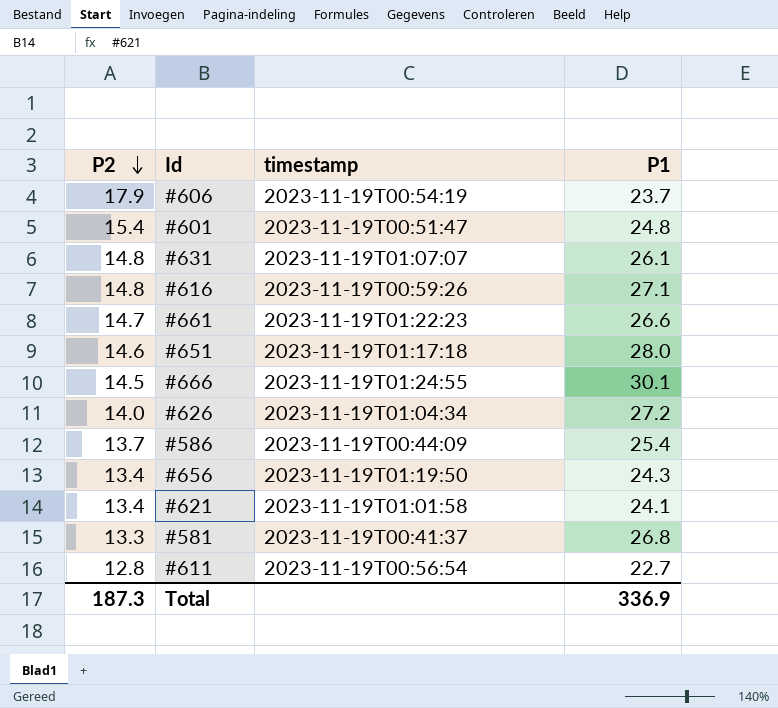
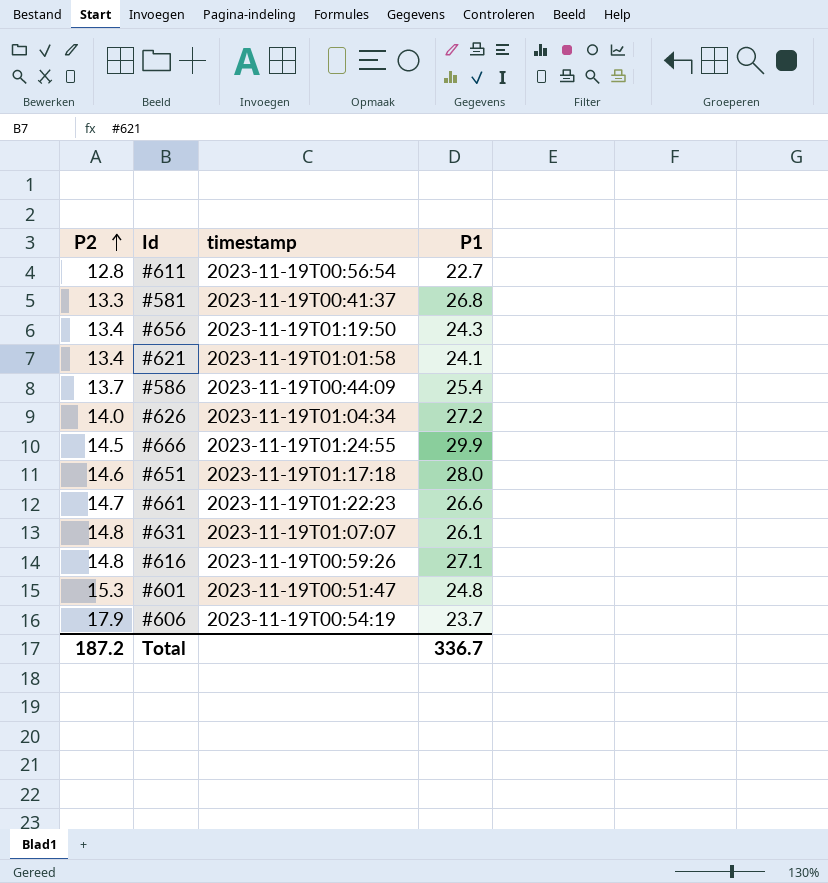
row order: P2 descending -> P2 ascending
#666 | P1: 30.1 -> 29.9
#601 | P2: 15.4 -> 15.3
Total | P2: 187.3 -> 187.2
Total | P1: 336.9 -> 336.7

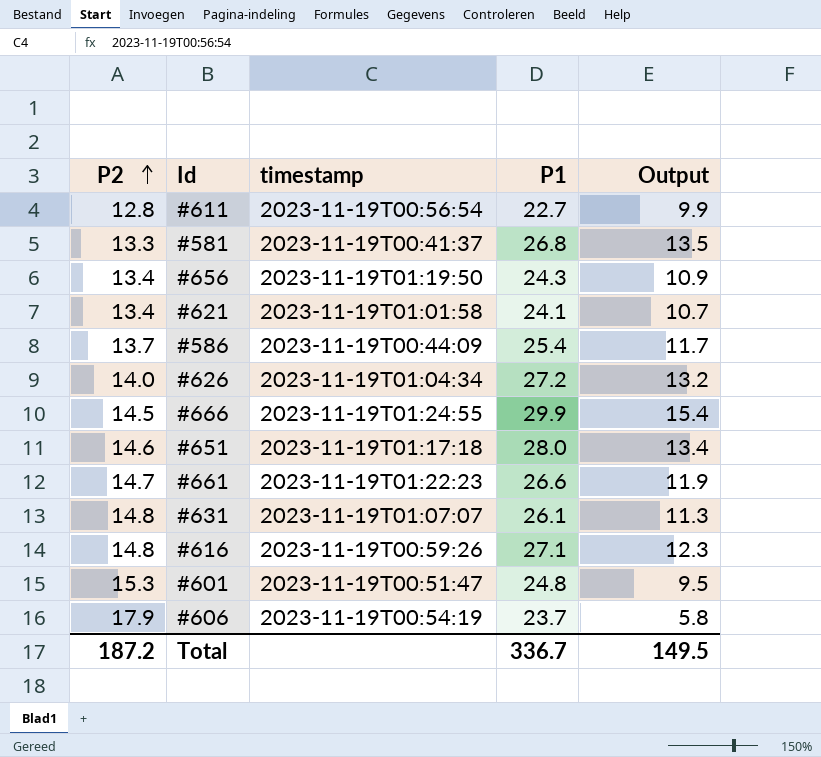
column Output | formula: none -> [P1] - [P2]

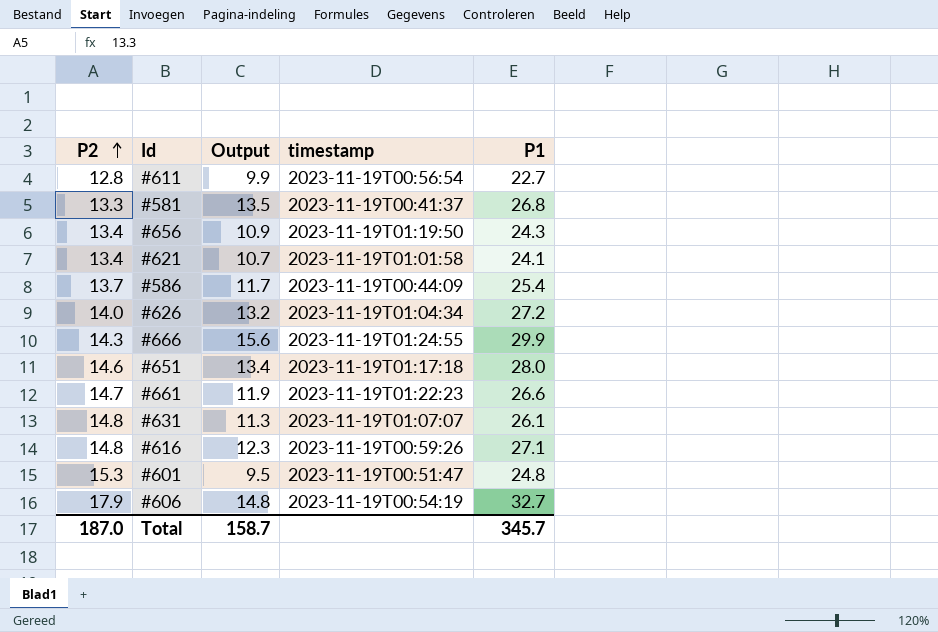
column Output | position: 5 -> 3
#666 | P2: 14.5 -> 14.3
#666 | Output: 15.4 -> 15.6
#606 | Output: 5.8 -> 14.8
#606 | P1: 23.7 -> 32.7
Total | P2: 187.2 -> 187.0
Total | Output: 149.5 -> 158.7
Total | P1: 336.7 -> 345.7

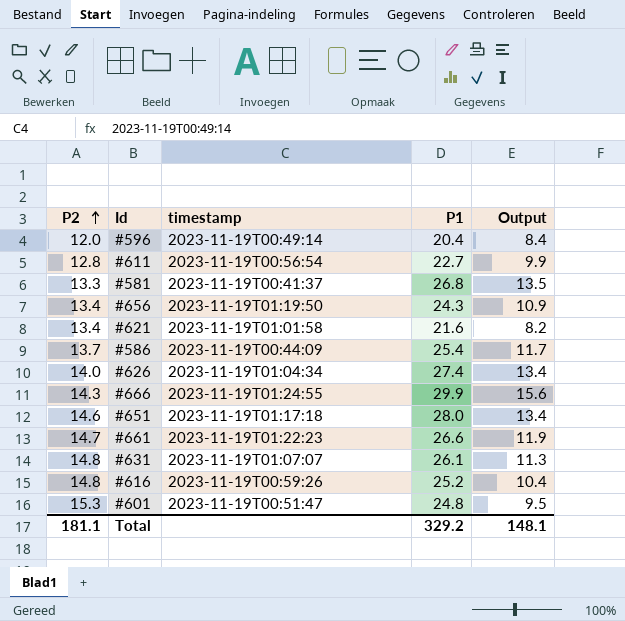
column Output | position: 3 -> 5
row #606: 17.9 | 14.8 | 2023-11-19T00:54:19 | 32.7 -> none
row #596: none -> 12.0 | 2023-11-19T00:49:14 | 20.4 | 8.4
#621 | P1: 24.1 -> 21.6
#621 | Output: 10.7 -> 8.2
#626 | P1: 27.2 -> 27.4
#626 | Output: 13.2 -> 13.4
#616 | P1: 27.1 -> 25.2
#616 | Output: 12.3 -> 10.4
Total | P2: 187.0 -> 181.1
Total | P1: 345.7 -> 329.2
Total | Output: 158.7 -> 148.1

